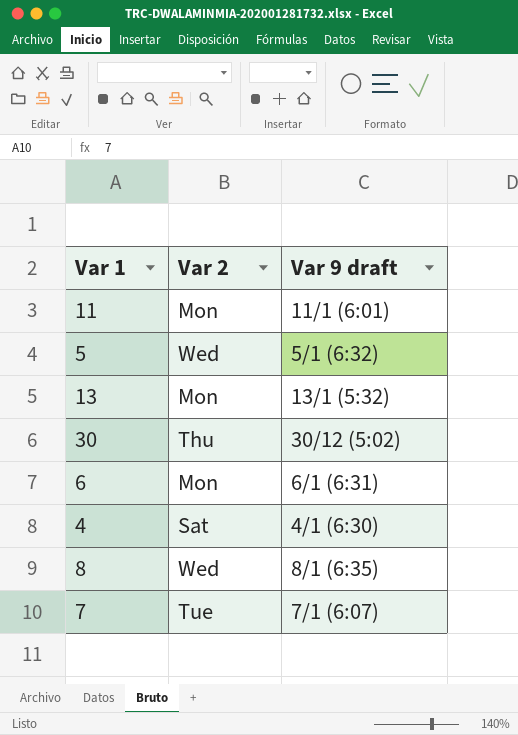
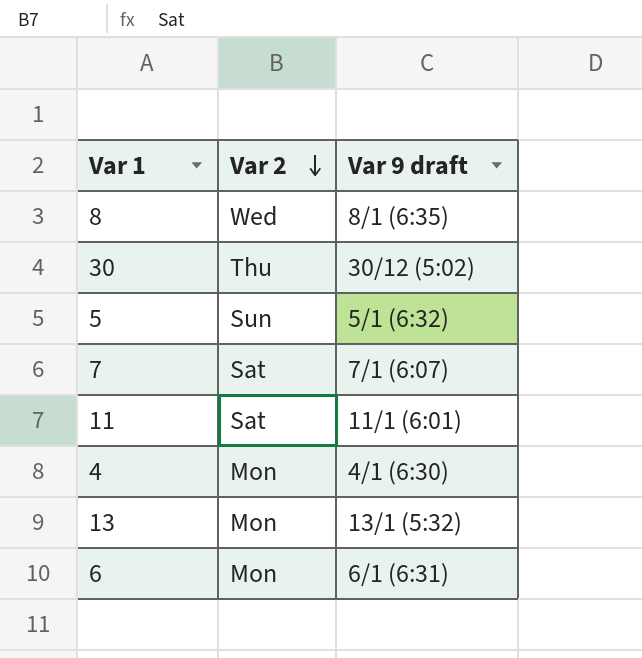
row order: none -> Var 2 descending
5 | Var 2: Wed -> Sun
7 | Var 2: Tue -> Sat
11 | Var 2: Mon -> Sat
4 | Var 2: Sat -> Mon

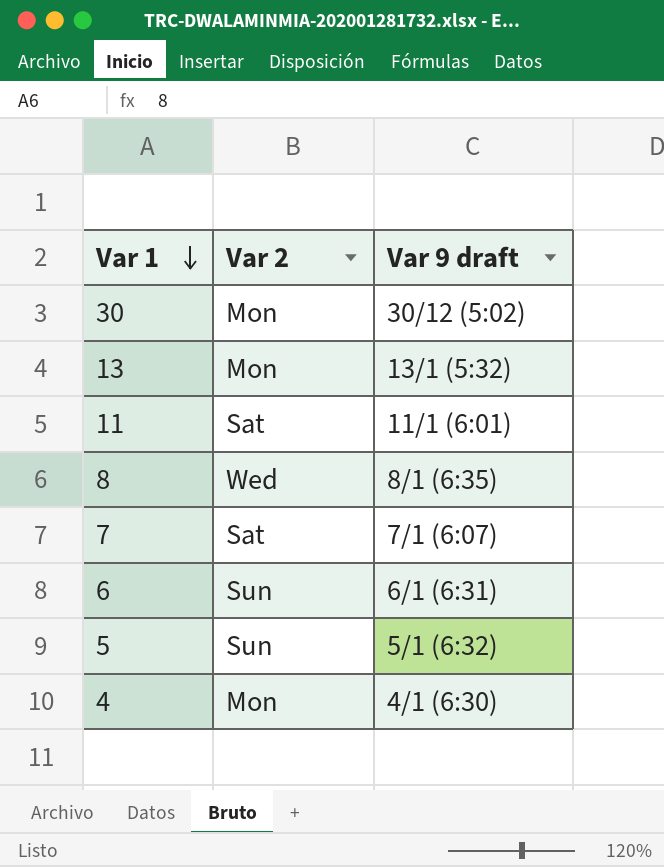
row order: Var 2 descending -> Var 1 descending
30 | Var 2: Thu -> Mon
6 | Var 2: Mon -> Sun

